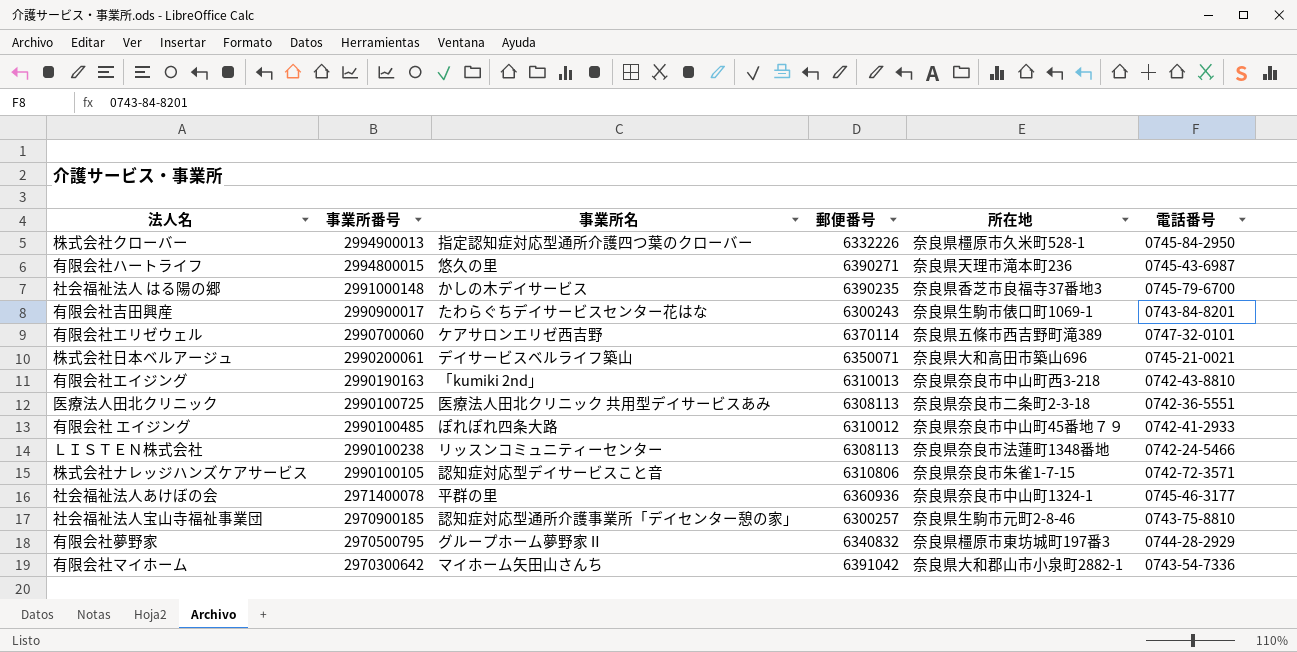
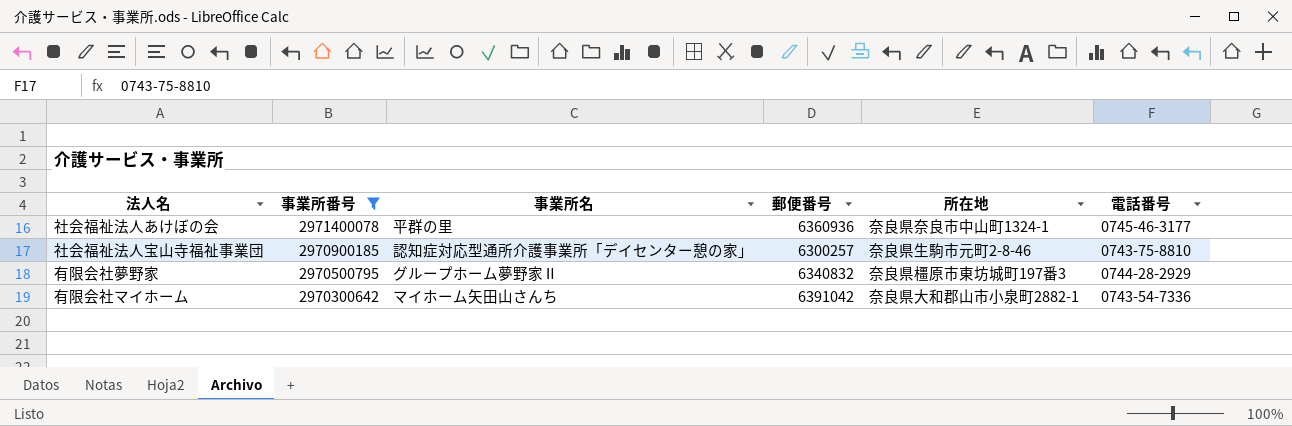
filter: none -> 事業所番号 <= 2971400078

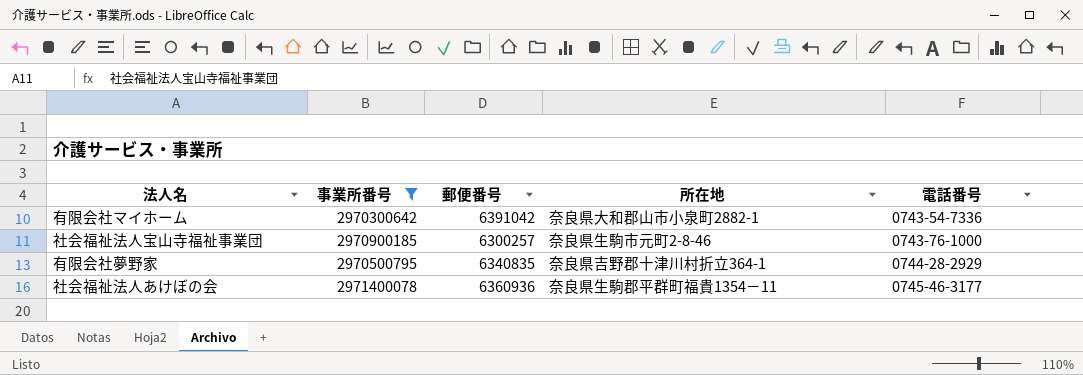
row order: 事業所番号 descending -> 電話番号 ascending
column 事業所名 | position: 3 -> none
社会福祉法人宝山寺福祉事業団 | 電話番号: 0743-75-8810 -> 0743-76-1000
有限会社夢野家 | 郵便番号: 6340832 -> 6340835
有限会社夢野家 | 所在地: 奈良県橿原市東坊城町197番3 -> 奈良県吉野郡十津川村折立364-1
社会福祉法人あけぼの会 | 所在地: 奈良県奈良市中山町1324-1 -> 奈良県生駒郡平群町福貴1354－11

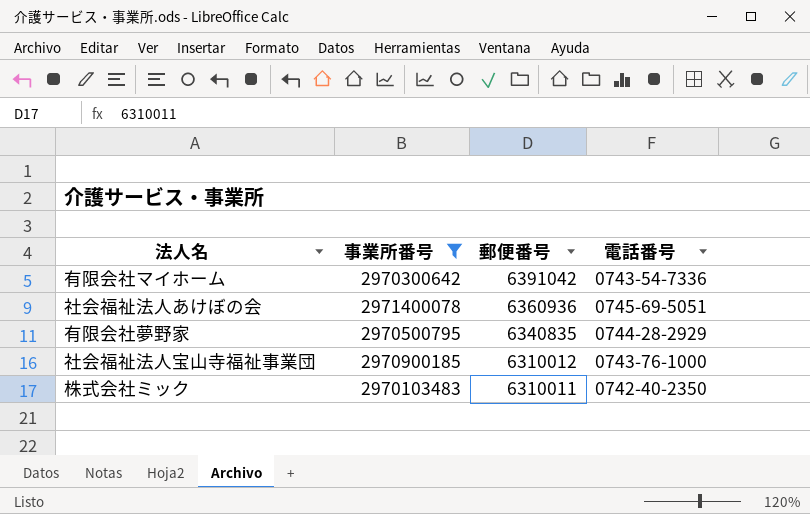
row order: 電話番号 ascending -> 郵便番号 descending
column 所在地 | position: 4 -> none
社会福祉法人あけぼの会 | 電話番号: 0745-46-3177 -> 0745-69-5051
社会福祉法人宝山寺福祉事業団 | 郵便番号: 6300257 -> 6310012
row 株式会社ミック: none -> 2970103483 | 6310011 | 0742-40-2350

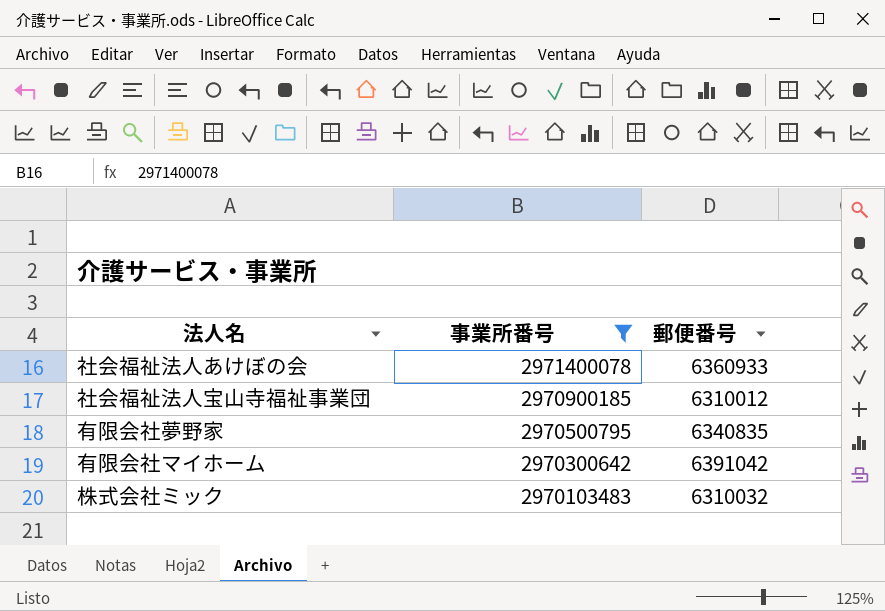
row order: 郵便番号 descending -> 事業所番号 descending
column 電話番号 | position: 4 -> none
社会福祉法人あけぼの会 | 郵便番号: 6360936 -> 6360933
株式会社ミック | 郵便番号: 6310011 -> 6310032

